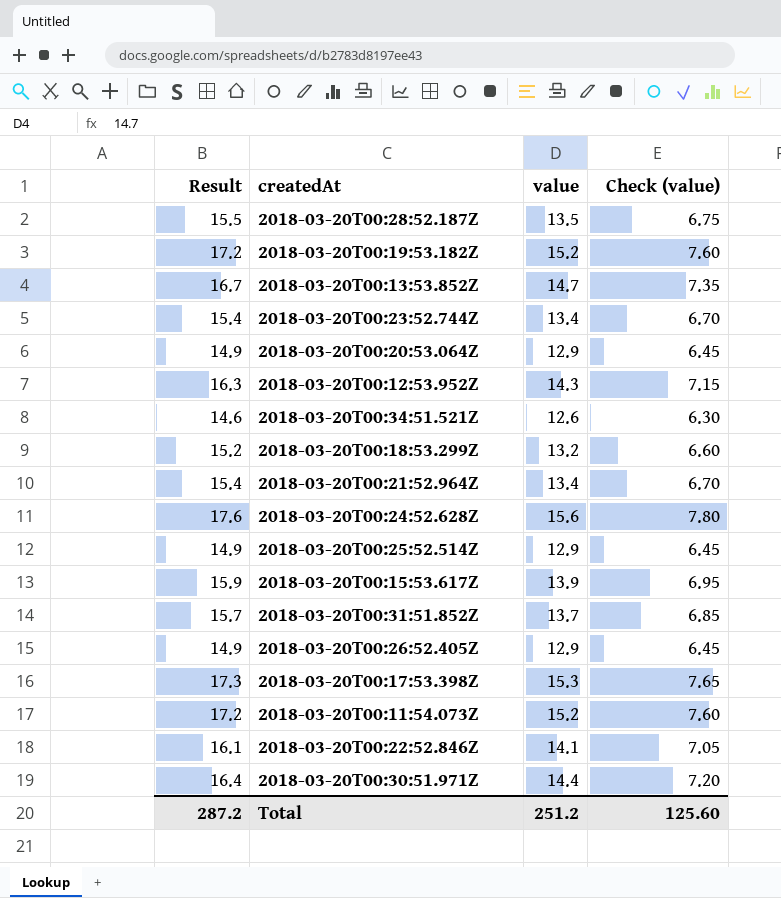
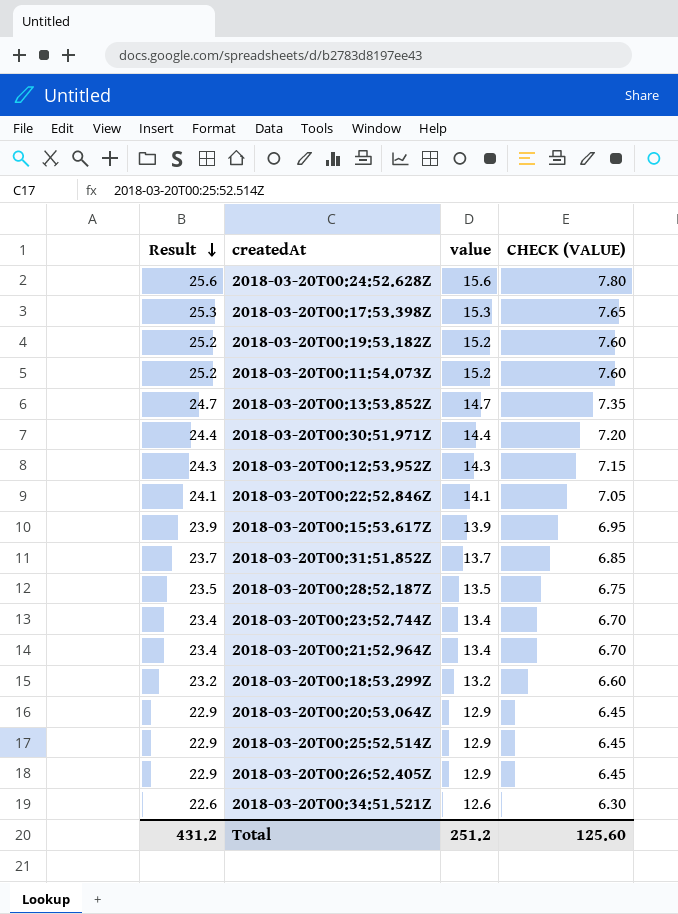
row order: none -> Result descending
column Result | formula: [value] + 2 -> [value] + 10
column name: Check (value) -> CHECK (VALUE)
Total | Result: 287.2 -> 431.2

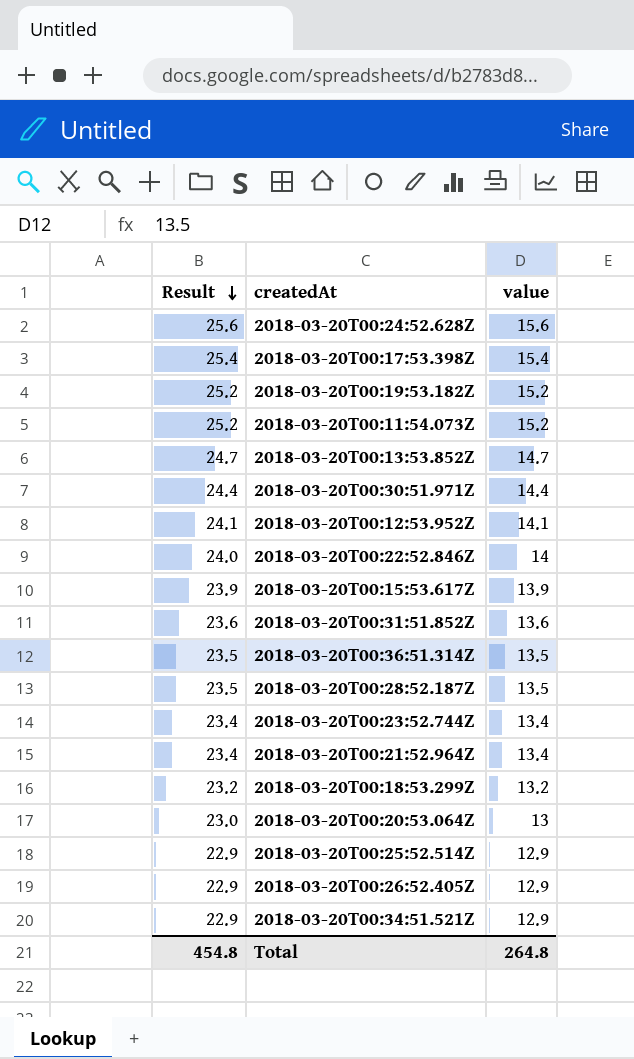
column CHECK (VALUE) | formula: [value] * 0.5 -> none
2018-03-20T00:17:53.398Z | Result: 25.3 -> 25.4
2018-03-20T00:17:53.398Z | value: 15.3 -> 15.4
2018-03-20T00:12:53.952Z | Result: 24.3 -> 24.1
2018-03-20T00:12:53.952Z | value: 14.3 -> 14.1
2018-03-20T00:22:52.846Z | Result: 24.1 -> 24.0
2018-03-20T00:22:52.846Z | value: 14.1 -> 14
2018-03-20T00:31:51.852Z | Result: 23.7 -> 23.6
2018-03-20T00:31:51.852Z | value: 13.7 -> 13.6
row 2018-03-20T00:36:51.314Z: none -> 23.5 | 13.5
2018-03-20T00:20:53.064Z | Result: 22.9 -> 23.0
2018-03-20T00:20:53.064Z | value: 12.9 -> 13
2018-03-20T00:34:51.521Z | Result: 22.6 -> 22.9
2018-03-20T00:34:51.521Z | value: 12.6 -> 12.9
Total | Result: 431.2 -> 454.8
Total | value: 251.2 -> 264.8

